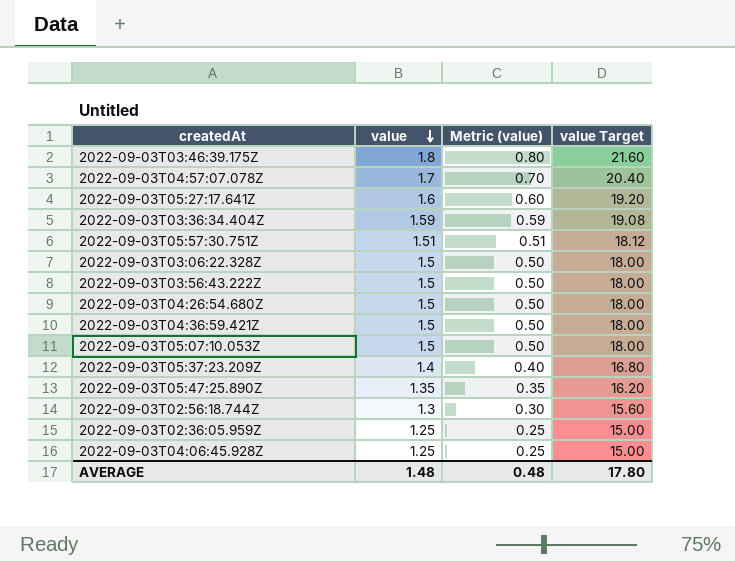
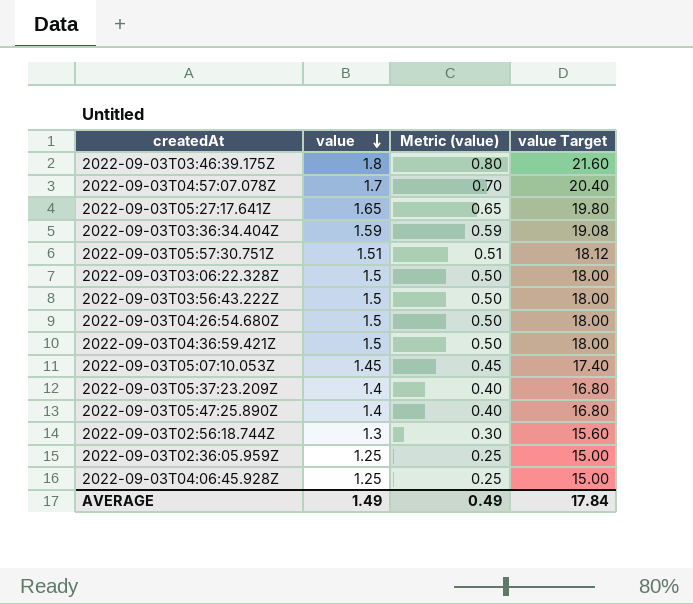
2022-09-03T05:27:17.641Z | value: 1.6 -> 1.65
2022-09-03T05:27:17.641Z | Metric (value): 0.60 -> 0.65
2022-09-03T05:27:17.641Z | value Target: 19.20 -> 19.80
2022-09-03T05:07:10.053Z | value: 1.5 -> 1.45
2022-09-03T05:07:10.053Z | Metric (value): 0.50 -> 0.45
2022-09-03T05:07:10.053Z | value Target: 18.00 -> 17.40
2022-09-03T05:47:25.890Z | value: 1.35 -> 1.4
2022-09-03T05:47:25.890Z | Metric (value): 0.35 -> 0.40
2022-09-03T05:47:25.890Z | value Target: 16.20 -> 16.80
AVERAGE | value: 1.48 -> 1.49
AVERAGE | Metric (value): 0.48 -> 0.49
AVERAGE | value Target: 17.80 -> 17.84

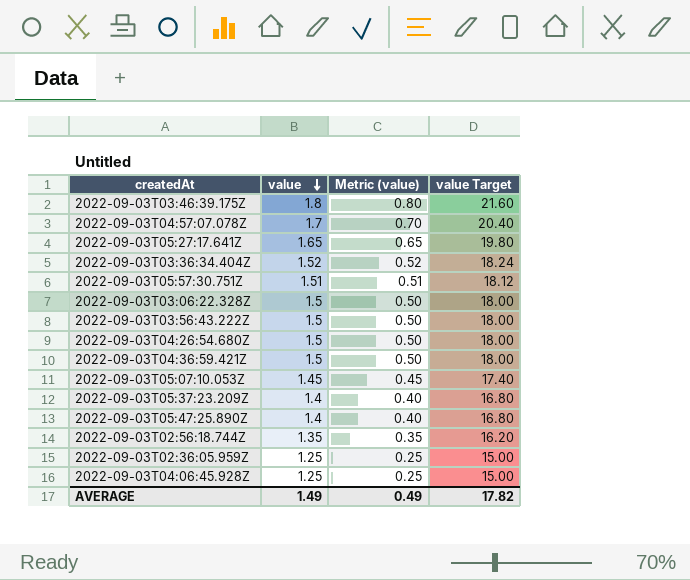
2022-09-03T03:36:34.404Z | value: 1.59 -> 1.52
2022-09-03T03:36:34.404Z | Metric (value): 0.59 -> 0.52
2022-09-03T03:36:34.404Z | value Target: 19.08 -> 18.24
2022-09-03T02:56:18.744Z | value: 1.3 -> 1.35
2022-09-03T02:56:18.744Z | Metric (value): 0.30 -> 0.35
2022-09-03T02:56:18.744Z | value Target: 15.60 -> 16.20
AVERAGE | value Target: 17.84 -> 17.82

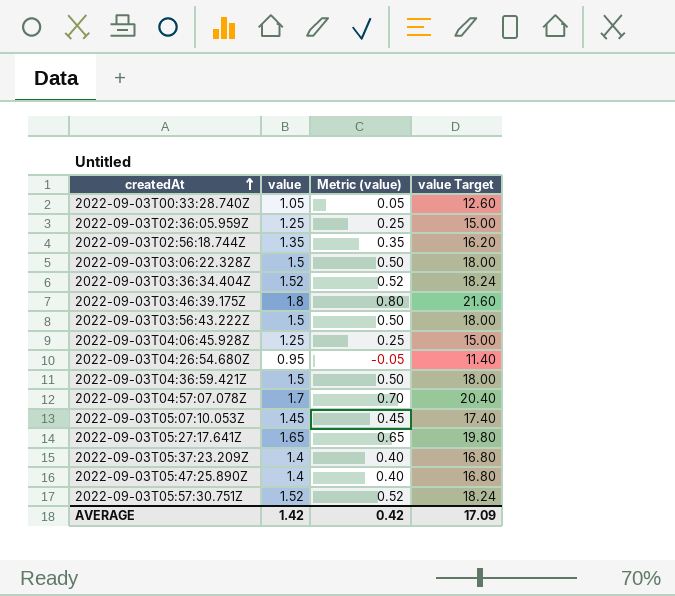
row order: value descending -> createdAt ascending
row 2022-09-03T00:33:28.740Z: none -> 1.05 | 0.05 | 12.60
2022-09-03T04:26:54.680Z | value: 1.5 -> 0.95
2022-09-03T04:26:54.680Z | Metric (value): 0.50 -> -0.05
2022-09-03T04:26:54.680Z | value Target: 18.00 -> 11.40
2022-09-03T05:57:30.751Z | value: 1.51 -> 1.52
2022-09-03T05:57:30.751Z | Metric (value): 0.51 -> 0.52
2022-09-03T05:57:30.751Z | value Target: 18.12 -> 18.24
AVERAGE | value: 1.49 -> 1.42
AVERAGE | Metric (value): 0.49 -> 0.42
AVERAGE | value Target: 17.82 -> 17.09

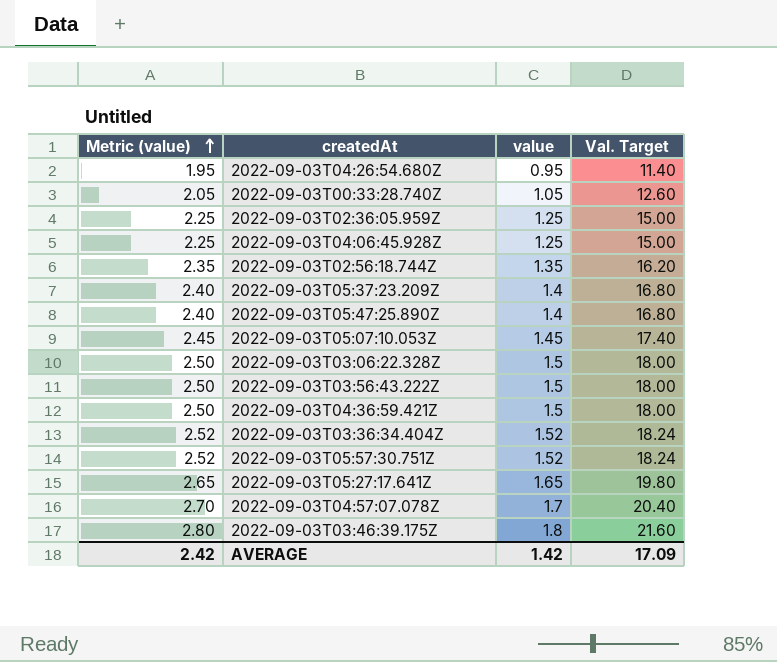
row order: createdAt ascending -> Metric (value) ascending
column Metric (value) | formula: [value] - 1 -> [value] + 1
column Metric (value) | position: 3 -> 1
column name: value Target -> Val. Target
AVERAGE | Metric (value): 0.42 -> 2.42

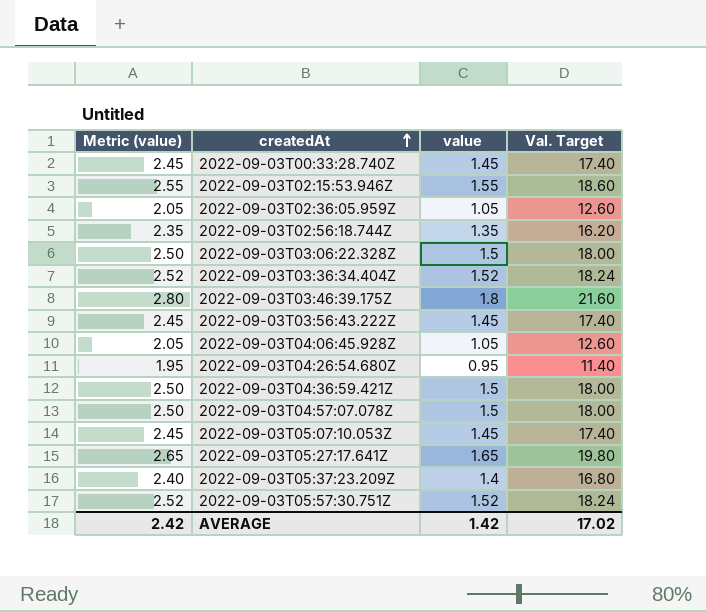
row order: Metric (value) ascending -> createdAt ascending
row 2022-09-03T05:47:25.890Z: 2.40 | 1.4 | 16.80 -> none
2022-09-03T00:33:28.740Z | Metric (value): 2.05 -> 2.45
2022-09-03T00:33:28.740Z | value: 1.05 -> 1.45
2022-09-03T00:33:28.740Z | Val. Target: 12.60 -> 17.40
row 2022-09-03T02:15:53.946Z: none -> 2.55 | 1.55 | 18.60
2022-09-03T02:36:05.959Z | Metric (value): 2.25 -> 2.05
2022-09-03T02:36:05.959Z | value: 1.25 -> 1.05
2022-09-03T02:36:05.959Z | Val. Target: 15.00 -> 12.60
2022-09-03T03:56:43.222Z | Metric (value): 2.50 -> 2.45
2022-09-03T03:56:43.222Z | value: 1.5 -> 1.45
2022-09-03T03:56:43.222Z | Val. Target: 18.00 -> 17.40
2022-09-03T04:06:45.928Z | Metric (value): 2.25 -> 2.05
2022-09-03T04:06:45.928Z | value: 1.25 -> 1.05
2022-09-03T04:06:45.928Z | Val. Target: 15.00 -> 12.60
2022-09-03T04:57:07.078Z | Metric (value): 2.70 -> 2.50
2022-09-03T04:57:07.078Z | value: 1.7 -> 1.5
2022-09-03T04:57:07.078Z | Val. Target: 20.40 -> 18.00
AVERAGE | Val. Target: 17.09 -> 17.02

